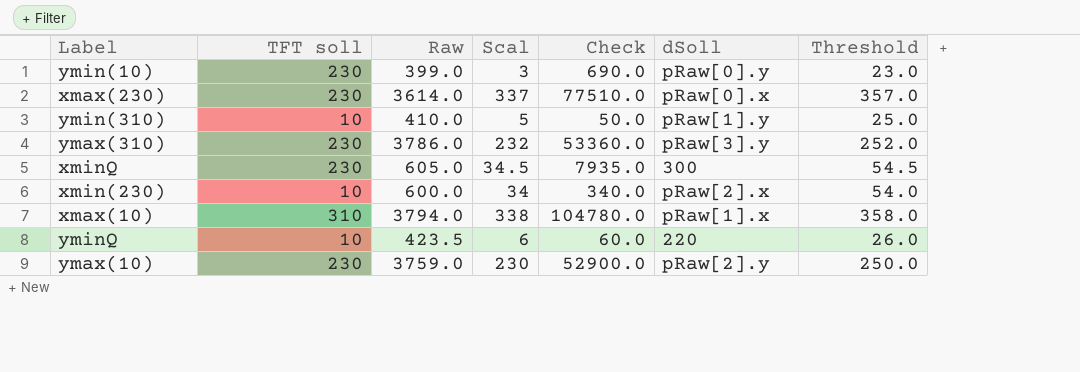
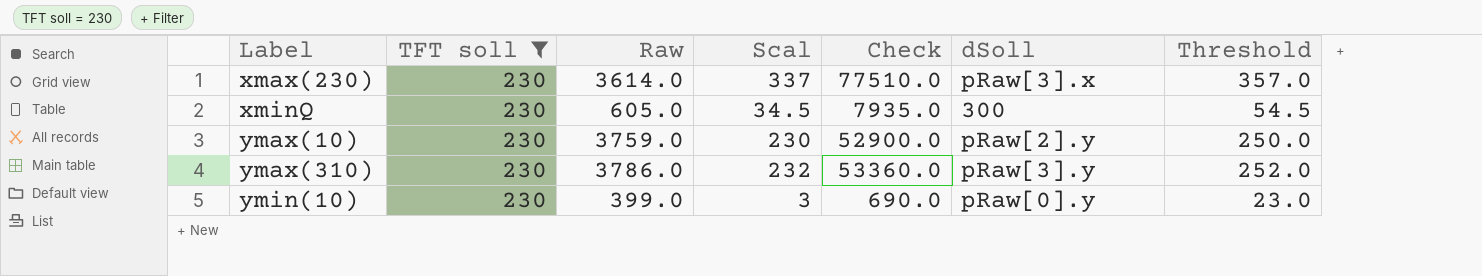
filter: none -> TFT soll = 230
row order: none -> Label ascending
xmax(230) | dSoll: pRaw[0].x -> pRaw[3].x

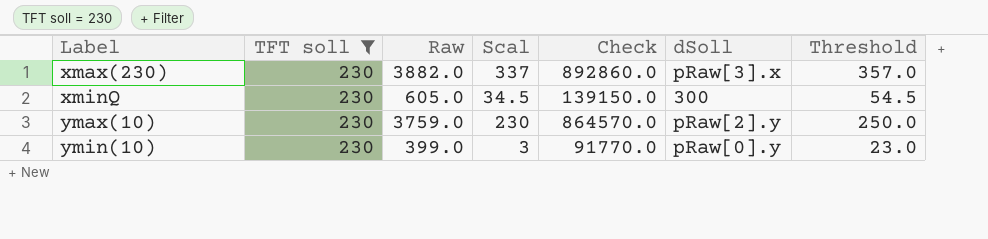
column Check | formula: [TFT soll] * [Scal] -> [TFT soll] * [Raw]
row ymax(310): 230 | 3786.0 | 232 | 53360.0 | pRaw[3].y | 252.0 -> none
xmax(230) | Raw: 3614.0 -> 3882.0

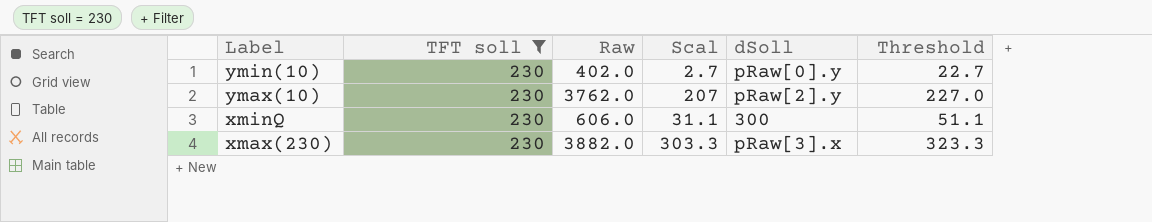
row order: Label ascending -> Label descending
column Check | formula: [TFT soll] * [Raw] -> none
ymin(10) | Raw: 399.0 -> 402.0
ymin(10) | Scal: 3 -> 2.7
ymin(10) | Threshold: 23.0 -> 22.7
ymax(10) | Raw: 3759.0 -> 3762.0
ymax(10) | Scal: 230 -> 207
ymax(10) | Threshold: 250.0 -> 227.0
xminQ | Raw: 605.0 -> 606.0
xminQ | Scal: 34.5 -> 31.1
xminQ | Threshold: 54.5 -> 51.1
xmax(230) | Scal: 337 -> 303.3
xmax(230) | Threshold: 357.0 -> 323.3

